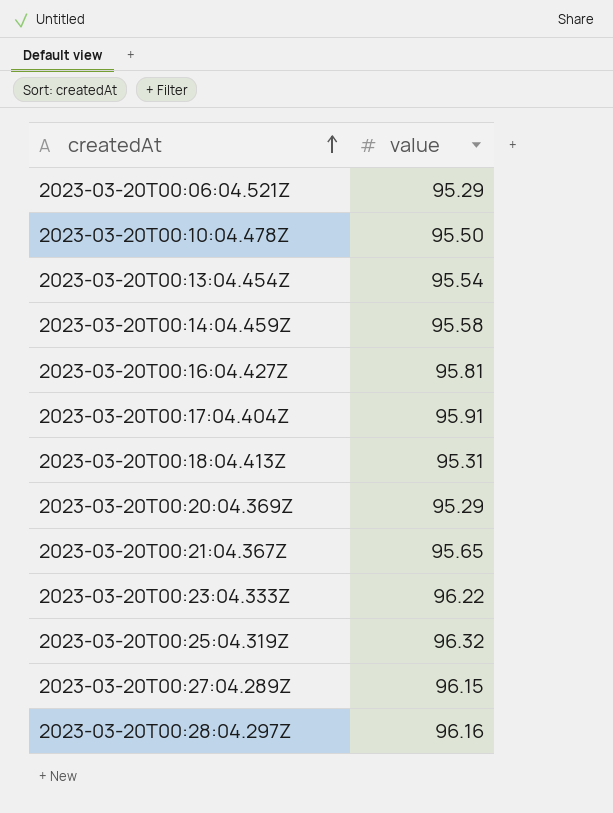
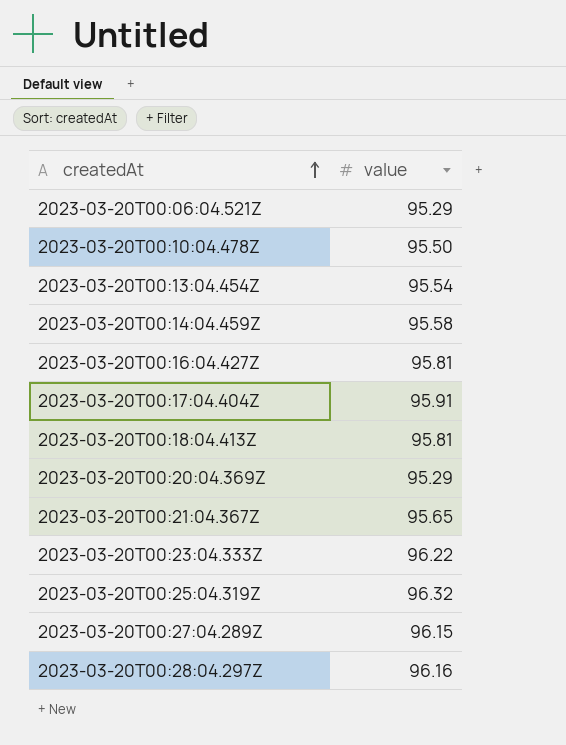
2023-03-20T00:18:04.413Z | value: 95.31 -> 95.81

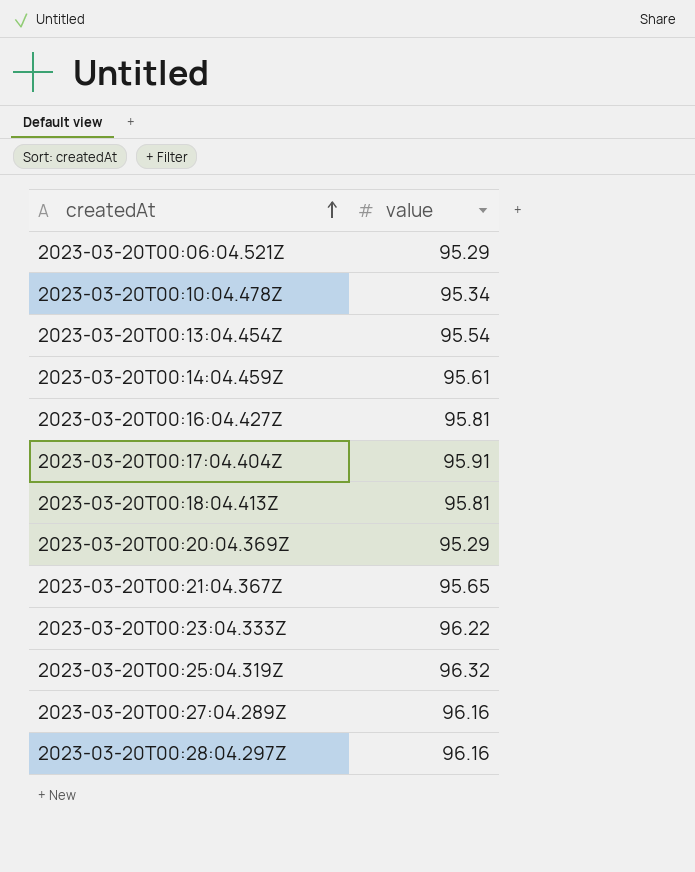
2023-03-20T00:10:04.478Z | value: 95.50 -> 95.34
2023-03-20T00:14:04.459Z | value: 95.58 -> 95.61
2023-03-20T00:27:04.289Z | value: 96.15 -> 96.16

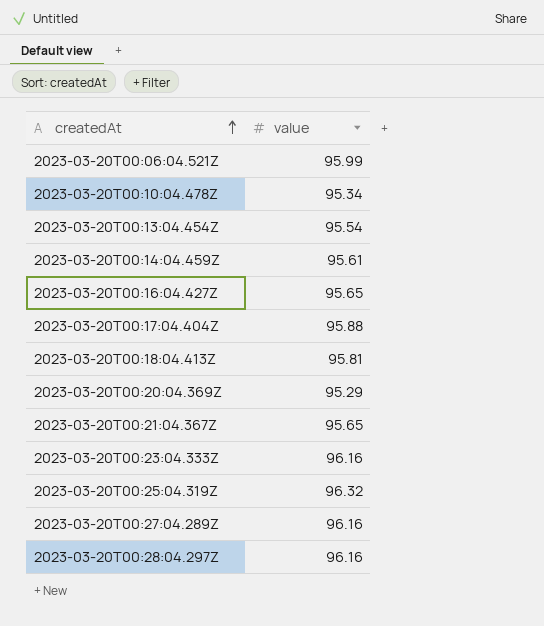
2023-03-20T00:06:04.521Z | value: 95.29 -> 95.99
2023-03-20T00:16:04.427Z | value: 95.81 -> 95.65
2023-03-20T00:17:04.404Z | value: 95.91 -> 95.88
2023-03-20T00:23:04.333Z | value: 96.22 -> 96.16

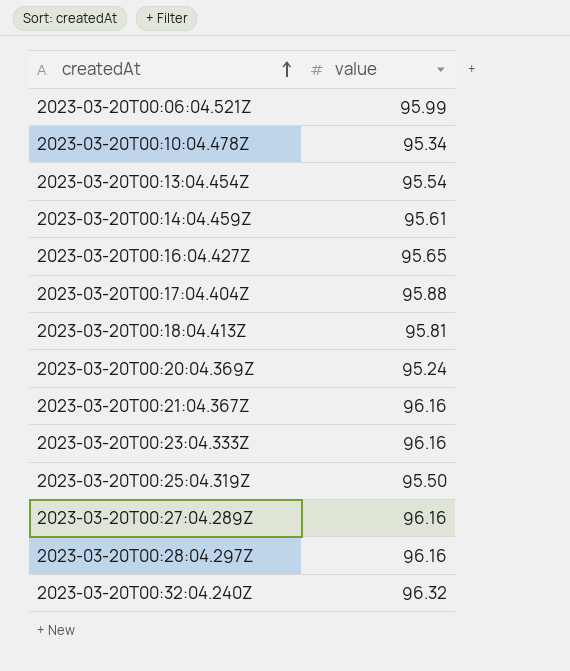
2023-03-20T00:20:04.369Z | value: 95.29 -> 95.24
2023-03-20T00:21:04.367Z | value: 95.65 -> 96.16
2023-03-20T00:25:04.319Z | value: 96.32 -> 95.50
row 2023-03-20T00:32:04.240Z: none -> 96.32

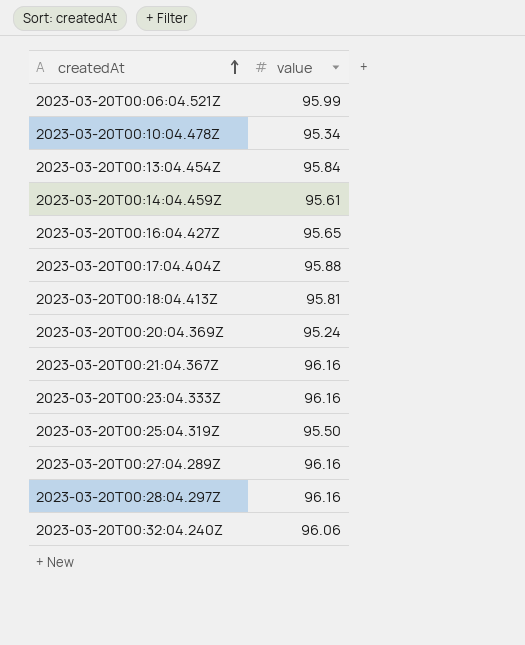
2023-03-20T00:13:04.454Z | value: 95.54 -> 95.84
2023-03-20T00:32:04.240Z | value: 96.32 -> 96.06

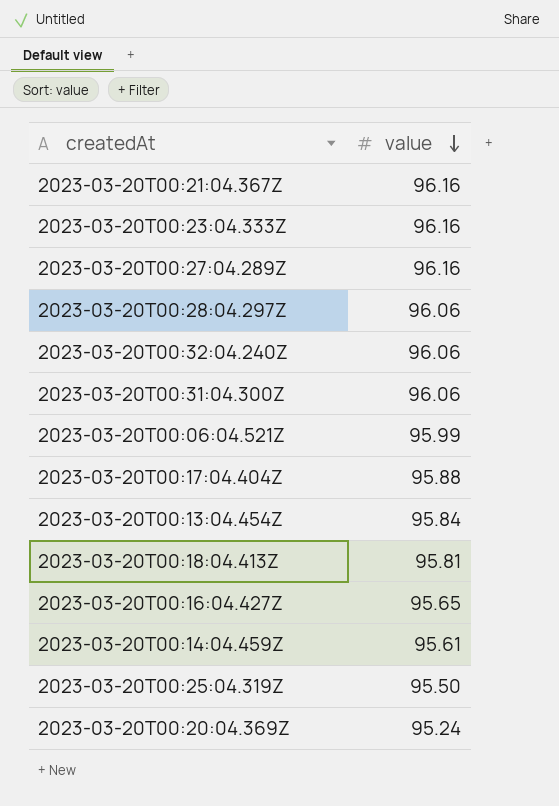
row order: createdAt ascending -> value descending
row 2023-03-20T00:10:04.478Z: 95.34 -> none
2023-03-20T00:28:04.297Z | value: 96.16 -> 96.06
row 2023-03-20T00:31:04.300Z: none -> 96.06

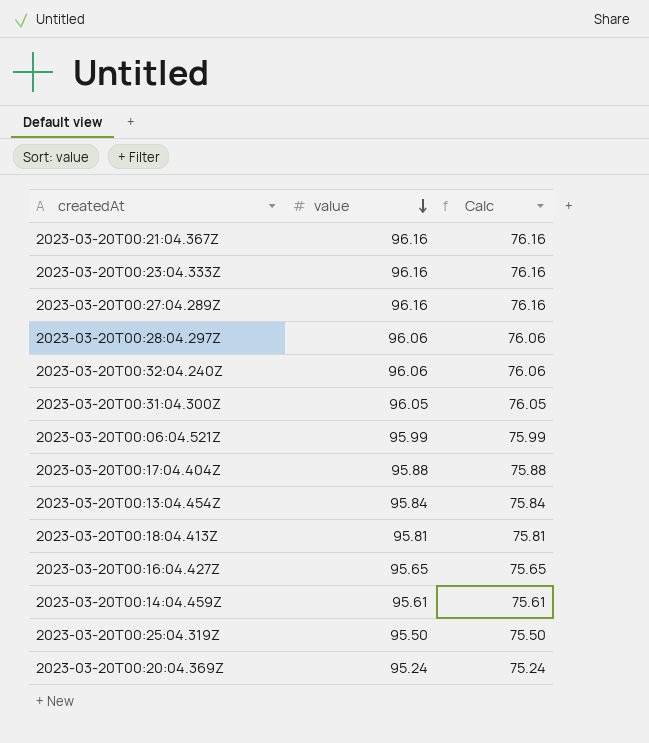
column Calc | formula: none -> [value] - 20
2023-03-20T00:31:04.300Z | value: 96.06 -> 96.05

